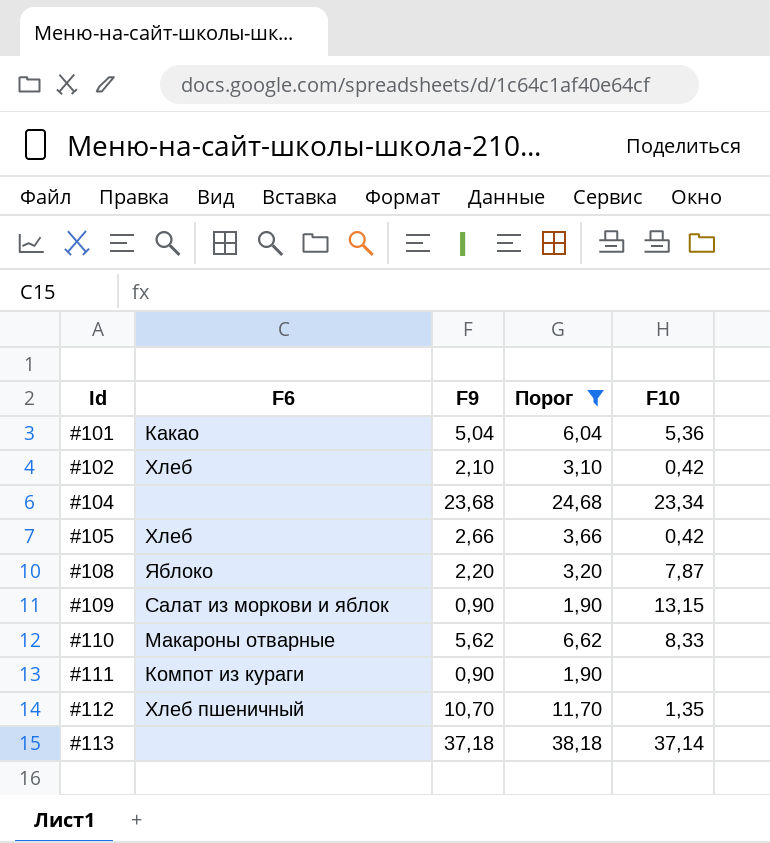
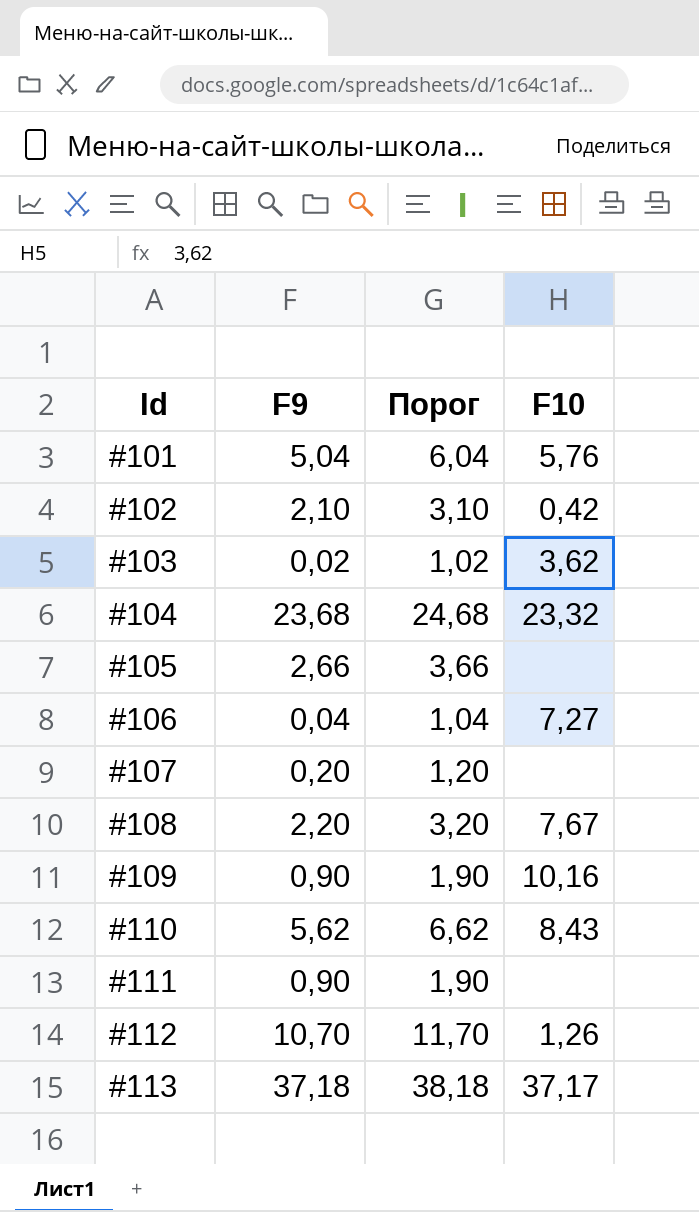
filter: Порог >= 1,90 -> none
column F6 | position: 2 -> none
#101 | F10: 5,36 -> 5,76
#104 | F10: 23,34 -> 23,32
#105 | F10: 0,42 -> none
#108 | F10: 7,87 -> 7,67
#109 | F10: 13,15 -> 10,16
#110 | F10: 8,33 -> 8,43
#112 | F10: 1,35 -> 1,26
#113 | F10: 37,14 -> 37,17

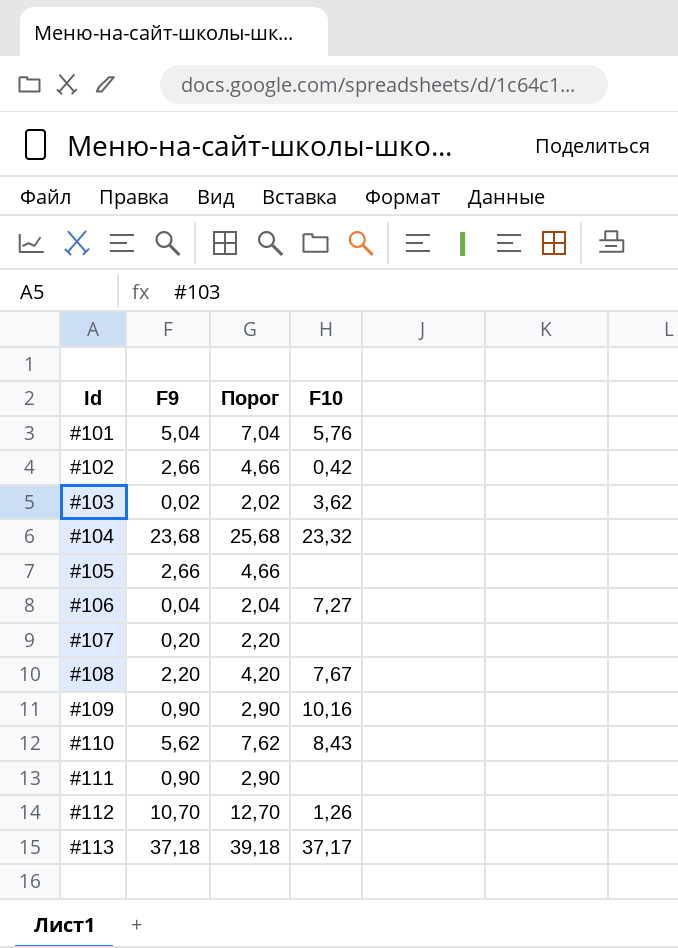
column Порог | formula: [F9] + 1 -> [F9] + 2
#102 | F9: 2,10 -> 2,66

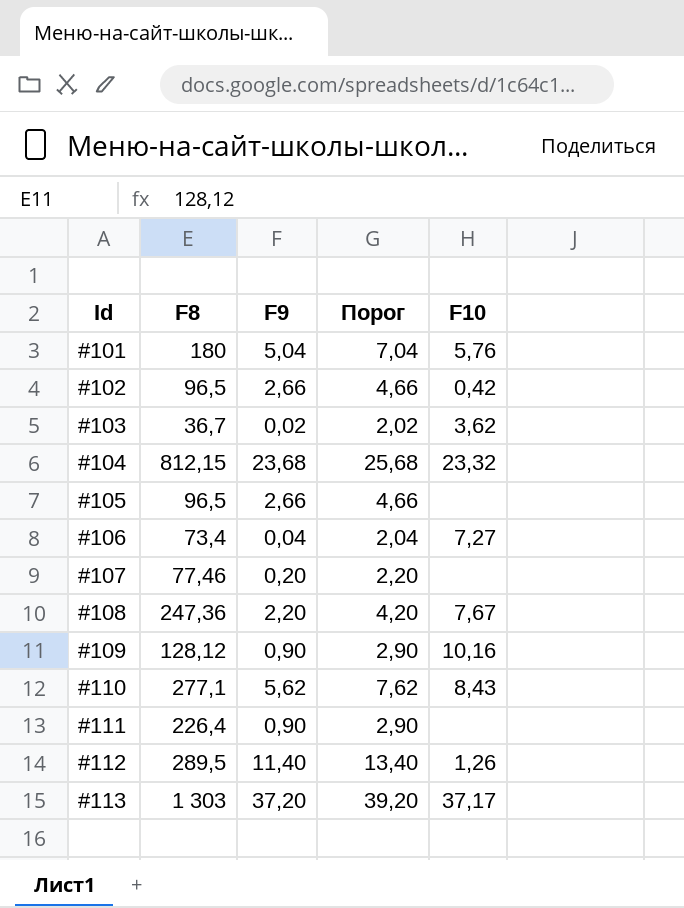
column F8 | position: none -> 2
#112 | F9: 10,70 -> 11,40
#112 | Порог: 12,70 -> 13,40
#113 | F9: 37,18 -> 37,20
#113 | Порог: 39,18 -> 39,20

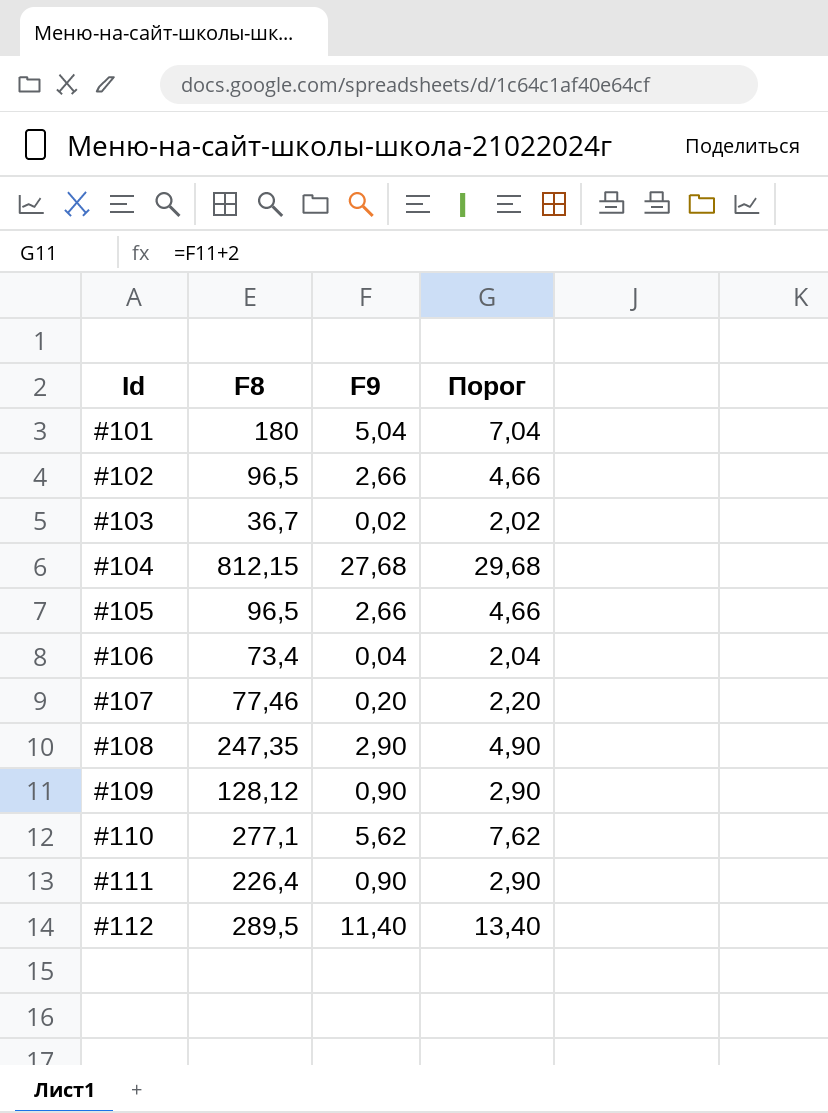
column F10 | position: 5 -> none
row #113: 1 303 | 37,20 | 39,20 | 37,17 -> none
#104 | F9: 23,68 -> 27,68
#104 | Порог: 25,68 -> 29,68
#108 | F8: 247,36 -> 247,35
#108 | F9: 2,20 -> 2,90
#108 | Порог: 4,20 -> 4,90

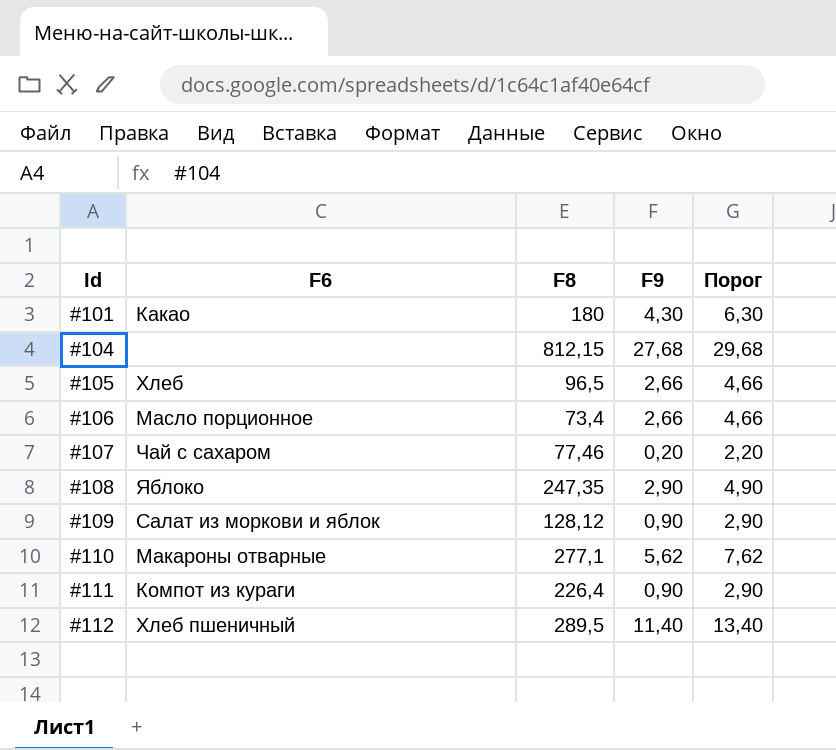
column F6 | position: none -> 2
row #102: 96,5 | 2,66 | 4,66 -> none
row #103: 36,7 | 0,02 | 2,02 -> none
#101 | F9: 5,04 -> 4,30
#101 | Порог: 7,04 -> 6,30
#106 | F9: 0,04 -> 2,66
#106 | Порог: 2,04 -> 4,66

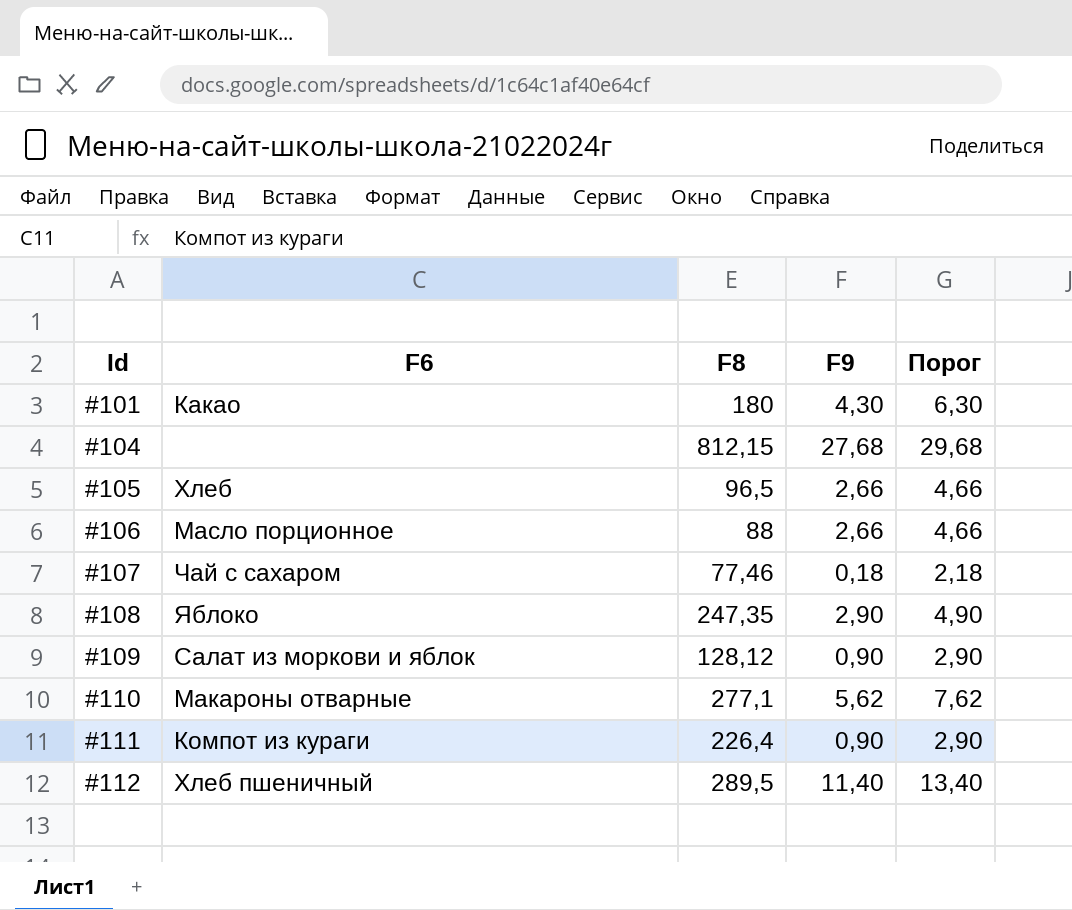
#106 | F8: 73,4 -> 88
#107 | F9: 0,20 -> 0,18
#107 | Порог: 2,20 -> 2,18

